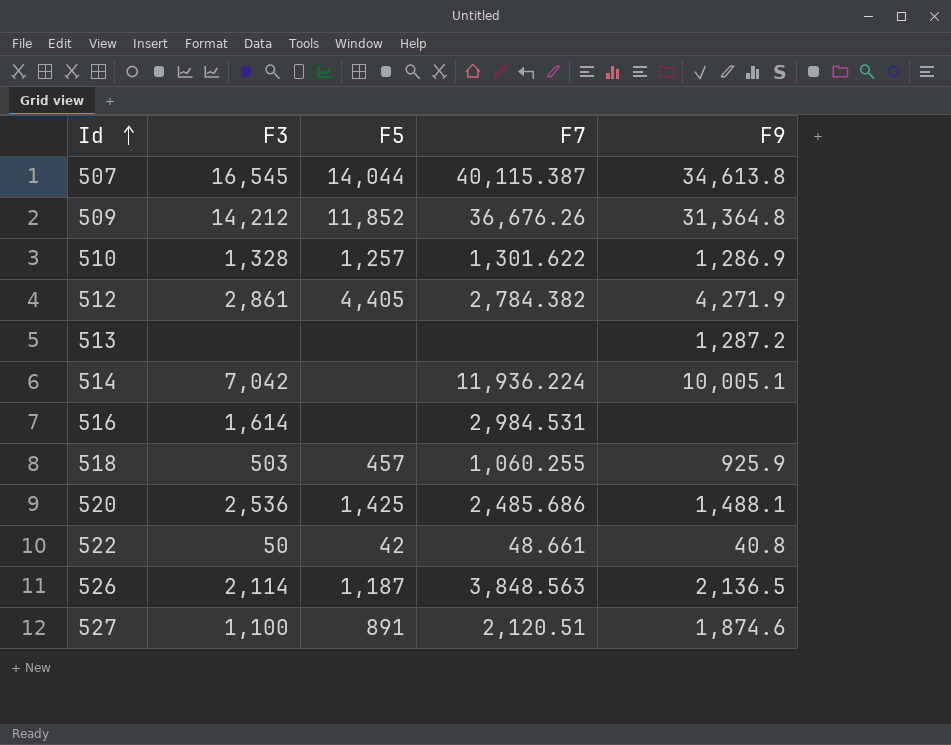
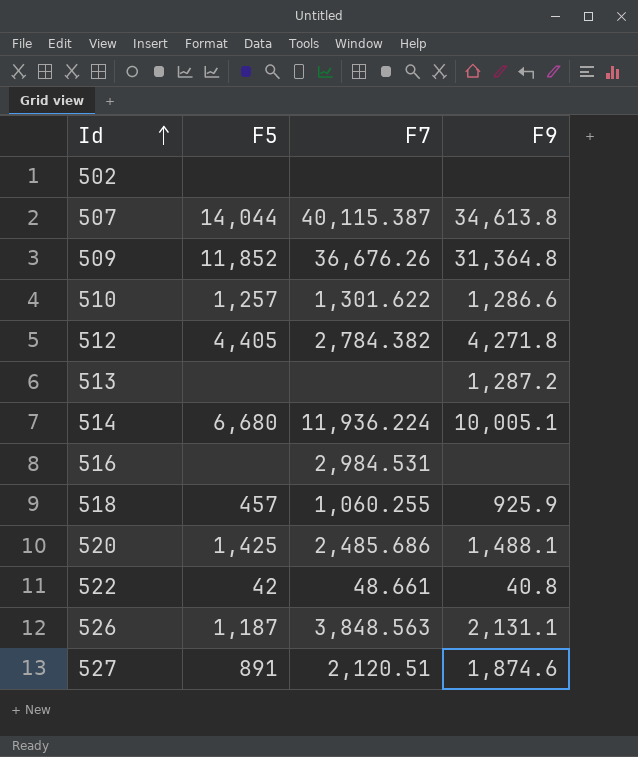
column F3 | position: 2 -> none
row 502: none -> none | none | none
510 | F9: 1,286.9 -> 1,286.6
512 | F9: 4,271.9 -> 4,271.8
514 | F5: none -> 6,680
526 | F9: 2,136.5 -> 2,131.1

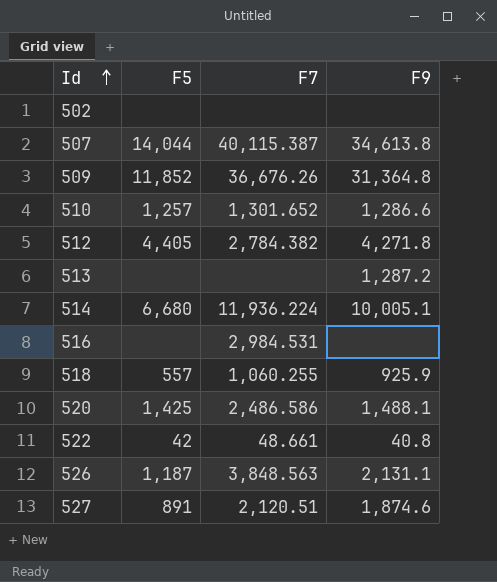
510 | F7: 1,301.622 -> 1,301.652
518 | F5: 457 -> 557
520 | F7: 2,485.686 -> 2,486.586

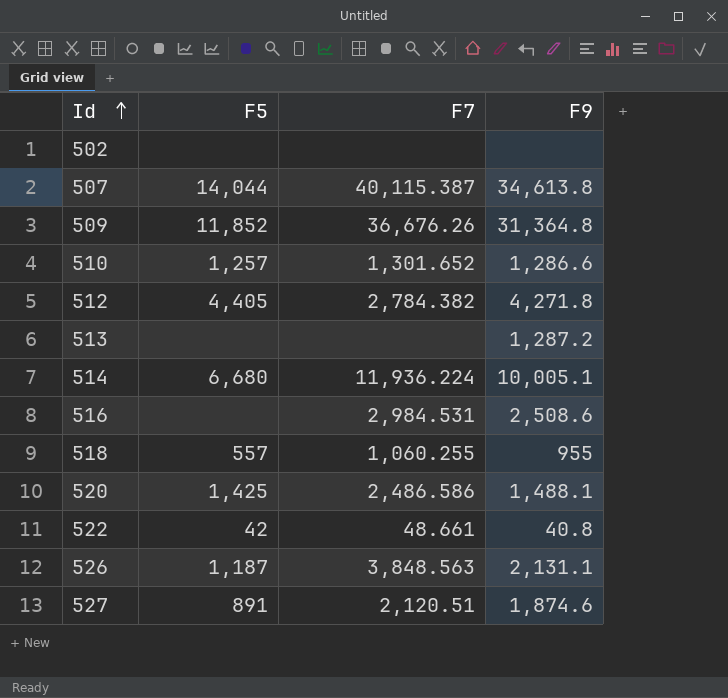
516 | F9: none -> 2,508.6
518 | F9: 925.9 -> 955

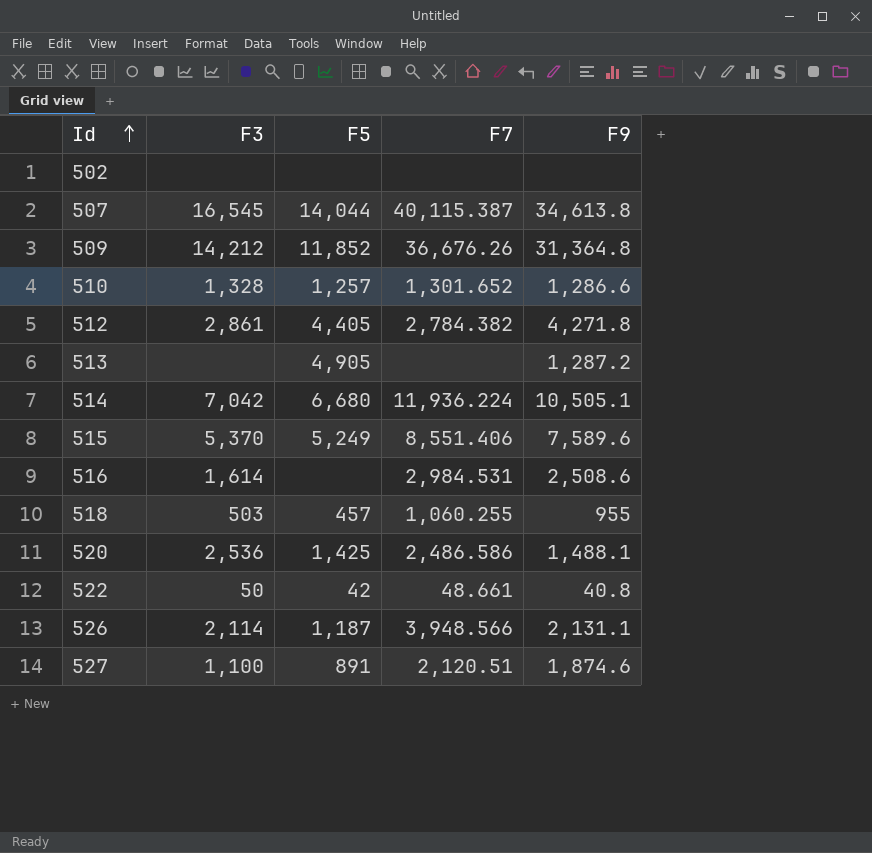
column F3 | position: none -> 2
513 | F5: none -> 4,905
514 | F9: 10,005.1 -> 10,505.1
row 515: none -> 5,370 | 5,249 | 8,551.406 | 7,589.6
518 | F5: 557 -> 457
526 | F7: 3,848.563 -> 3,948.566

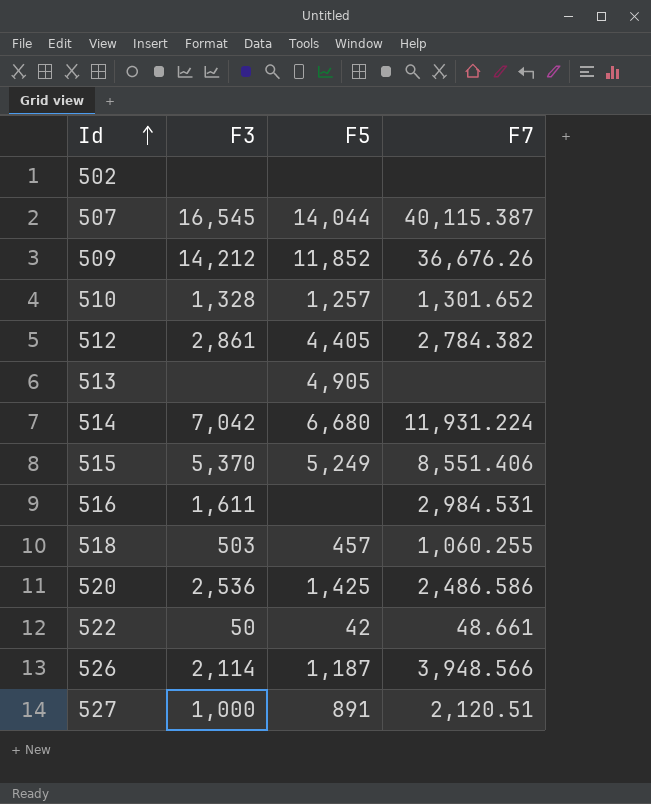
column F9 | position: 5 -> none
514 | F7: 11,936.224 -> 11,931.224
516 | F3: 1,614 -> 1,611
527 | F3: 1,100 -> 1,000

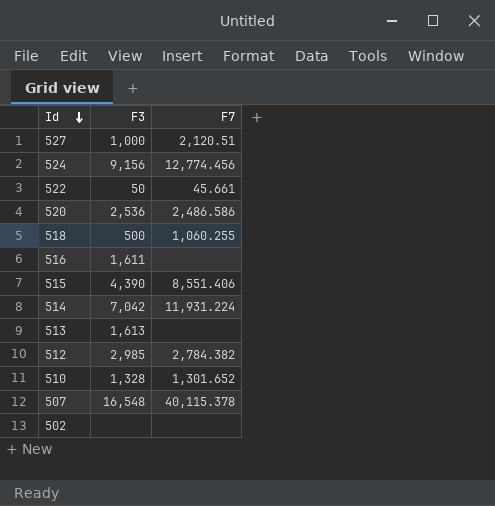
row order: Id ascending -> Id descending
column F5 | position: 3 -> none
row 509: 14,212 | 11,852 | 36,676.26 -> none
row 526: 2,114 | 1,187 | 3,948.566 -> none
row 524: none -> 9,156 | 12,774.456
522 | F7: 48.661 -> 45.661
518 | F3: 503 -> 500
516 | F7: 2,984.531 -> none
515 | F3: 5,370 -> 4,390
513 | F3: none -> 1,613
512 | F3: 2,861 -> 2,985
507 | F3: 16,545 -> 16,548
507 | F7: 40,115.387 -> 40,115.378

